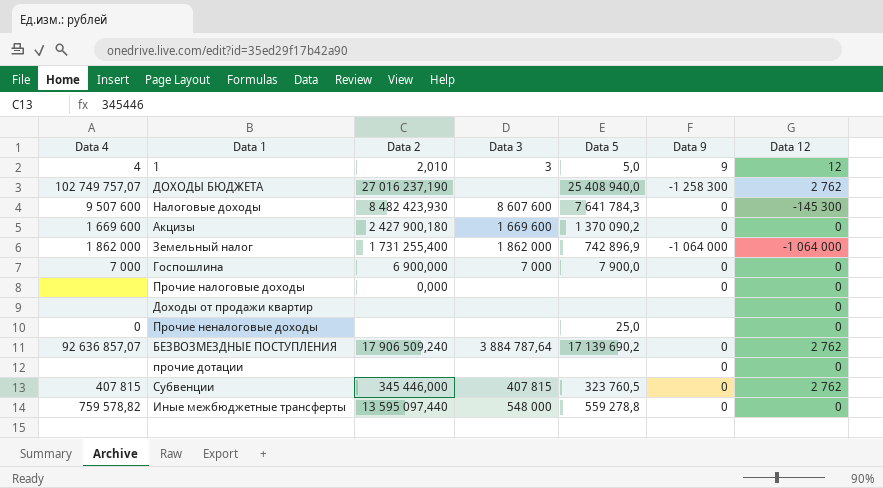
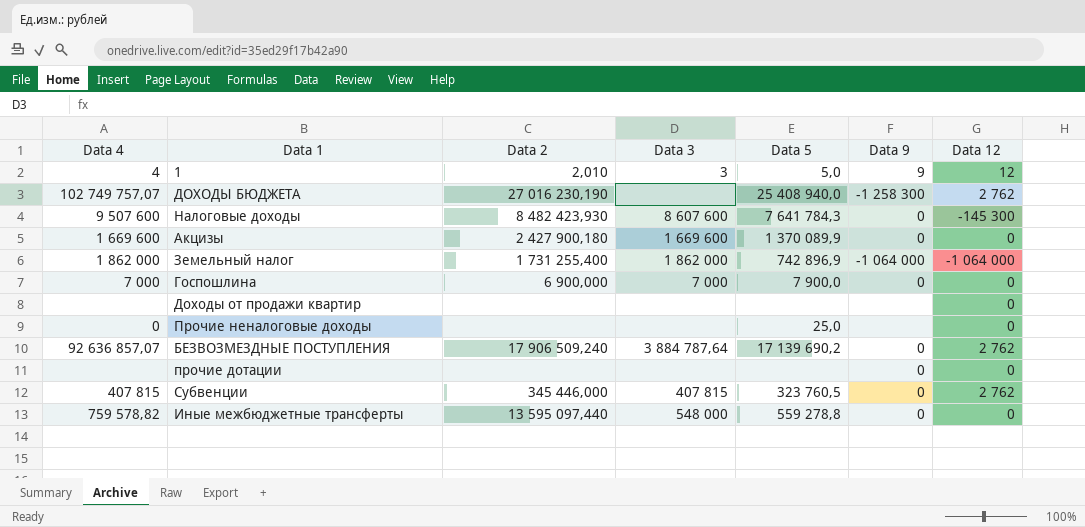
row Прочие налоговые доходы: none | 0,000 | none | none | 0 | 0 -> none
ДОХОДЫ БЮДЖЕТА | Data 2: 27 016 237,190 -> 27 016 230,190
Акцизы | Data 5: 1 370 090,2 -> 1 370 089,9

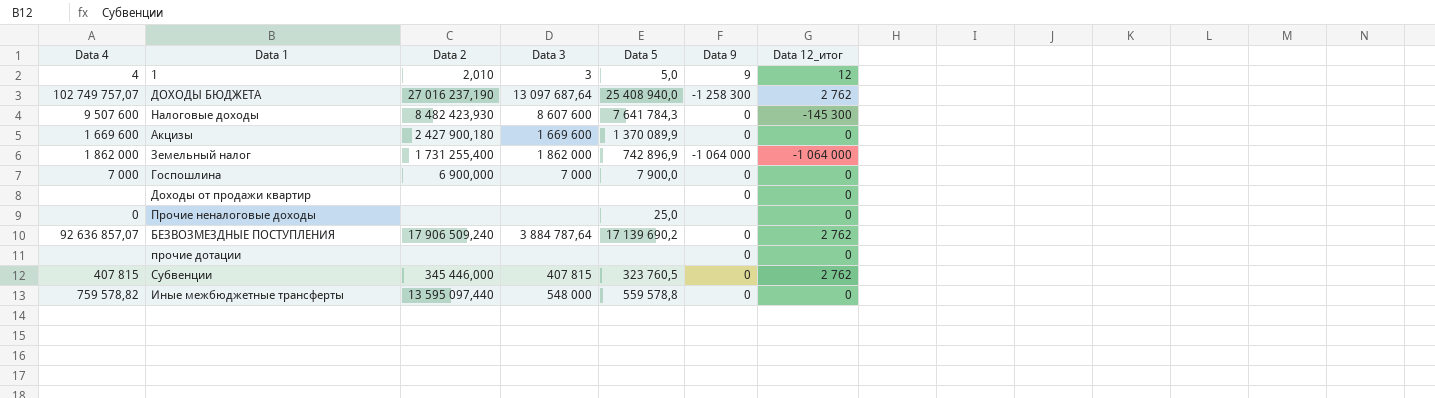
column name: Data 12 -> Data 12_итог
ДОХОДЫ БЮДЖЕТА | Data 2: 27 016 230,190 -> 27 016 237,190
ДОХОДЫ БЮДЖЕТА | Data 3: none -> 13 097 687,64
Доходы от продажи квартир | Data 9: none -> 0
Иные межбюджетные трансферты | Data 5: 559 278,8 -> 559 578,8

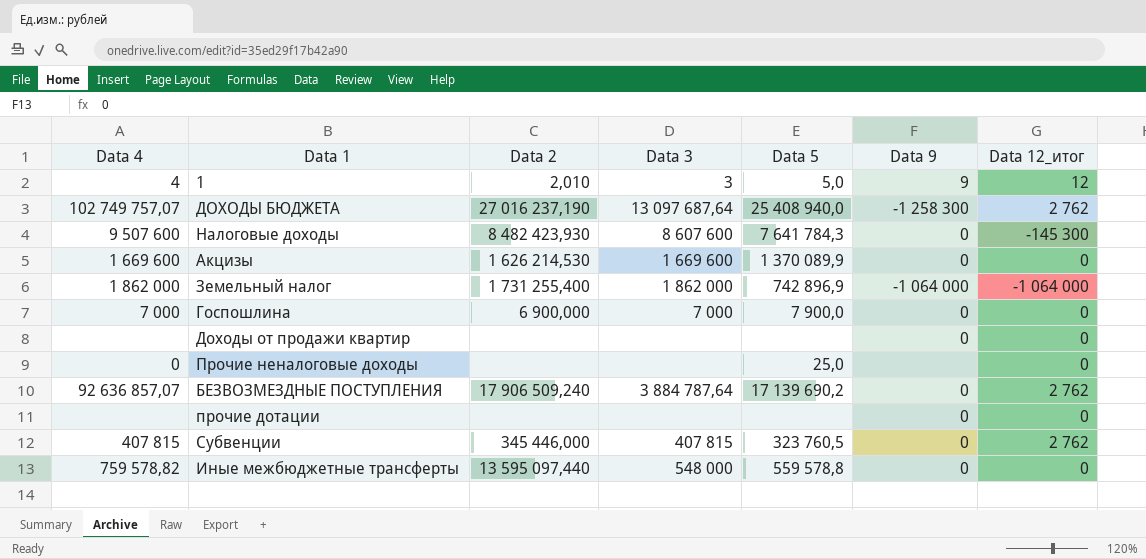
Акцизы | Data 2: 2 427 900,180 -> 1 626 214,530

